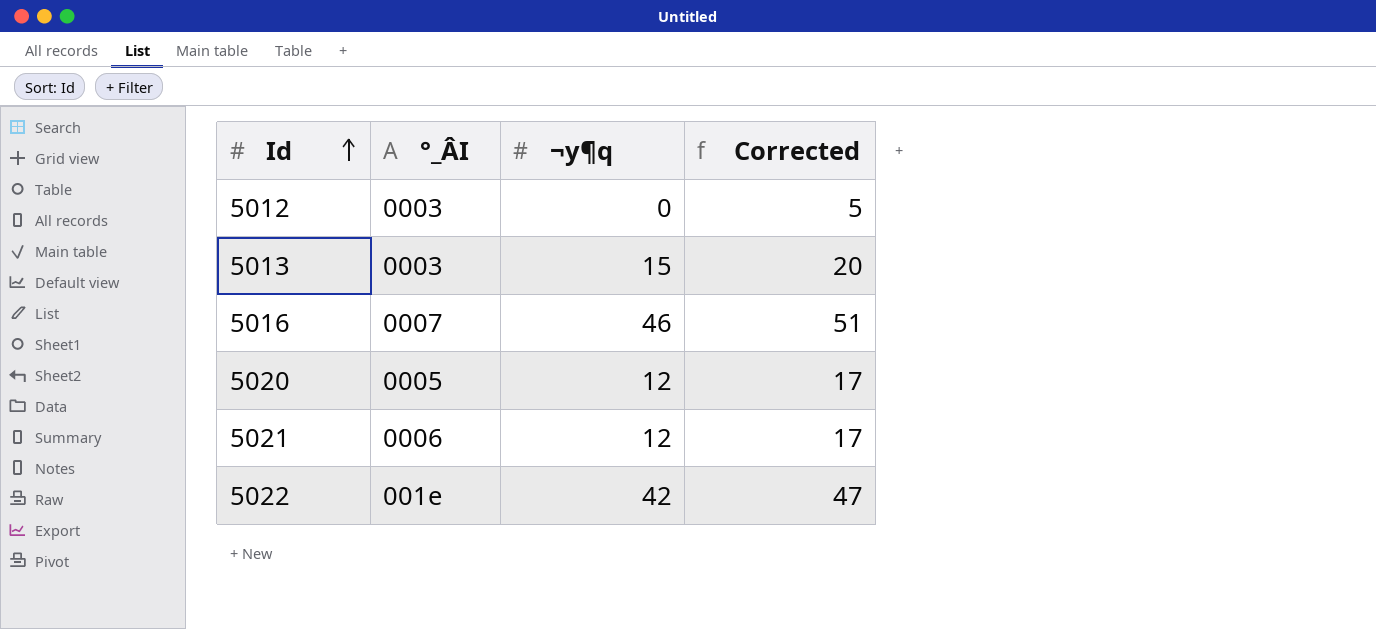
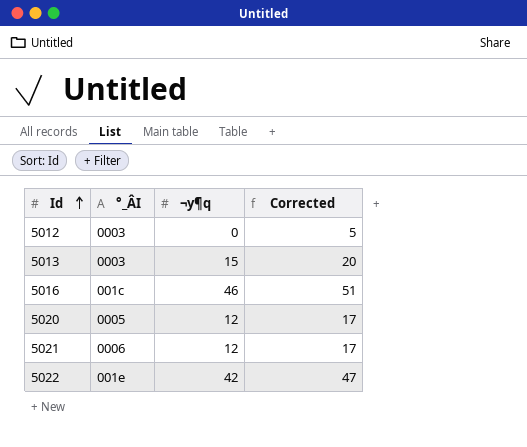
5016 | °_ÂI: 0007 -> 001c

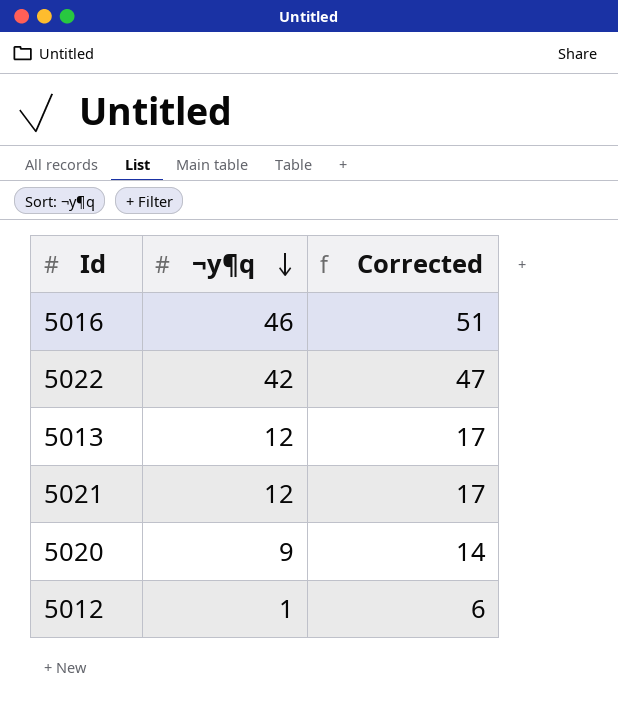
row order: Id ascending -> ¬y¶q descending
column °_ÂI | position: 2 -> none
5013 | ¬y¶q: 15 -> 12
5013 | Corrected: 20 -> 17
5020 | ¬y¶q: 12 -> 9
5020 | Corrected: 17 -> 14
5012 | ¬y¶q: 0 -> 1
5012 | Corrected: 5 -> 6

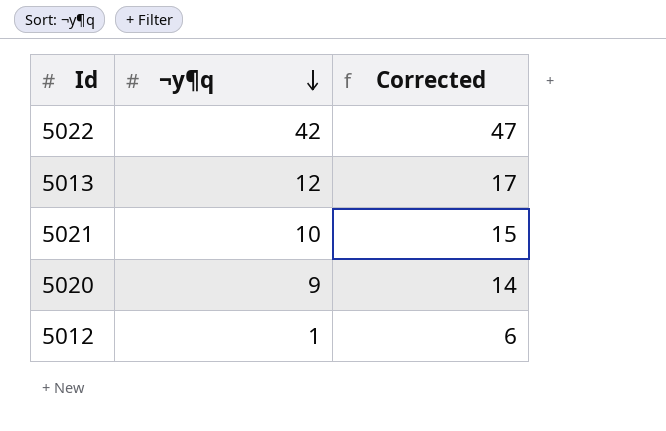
row 5016: 46 | 51 -> none
5021 | ¬y¶q: 12 -> 10
5021 | Corrected: 17 -> 15

